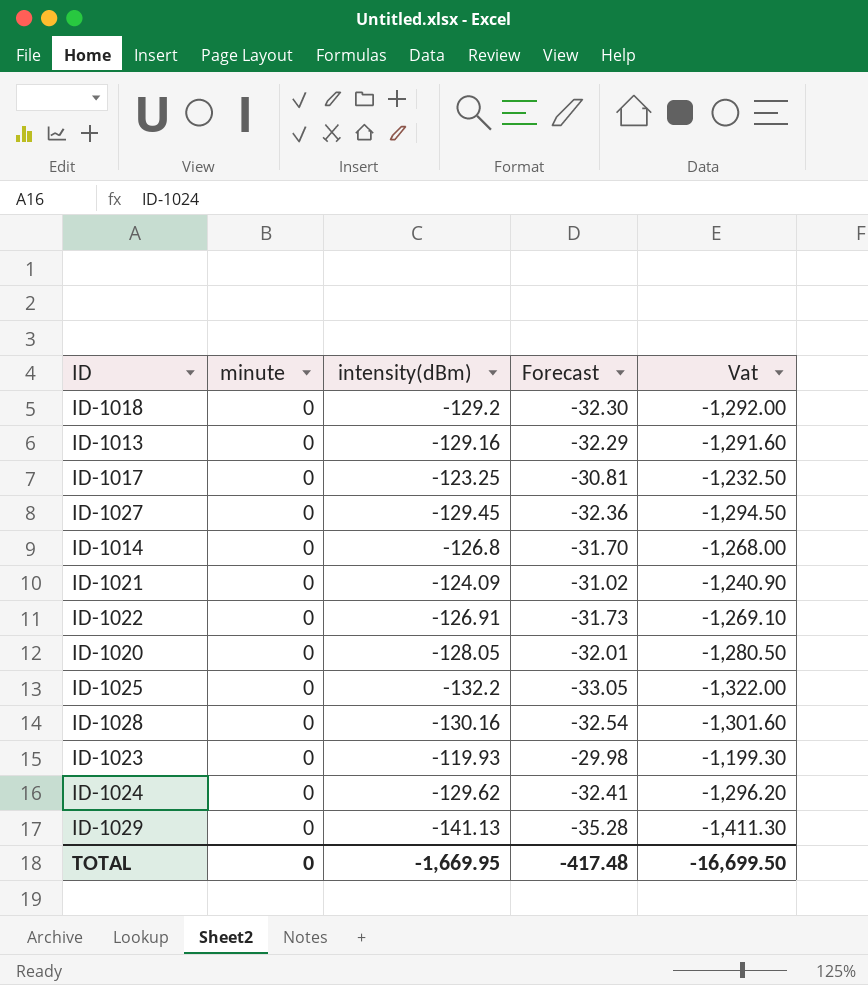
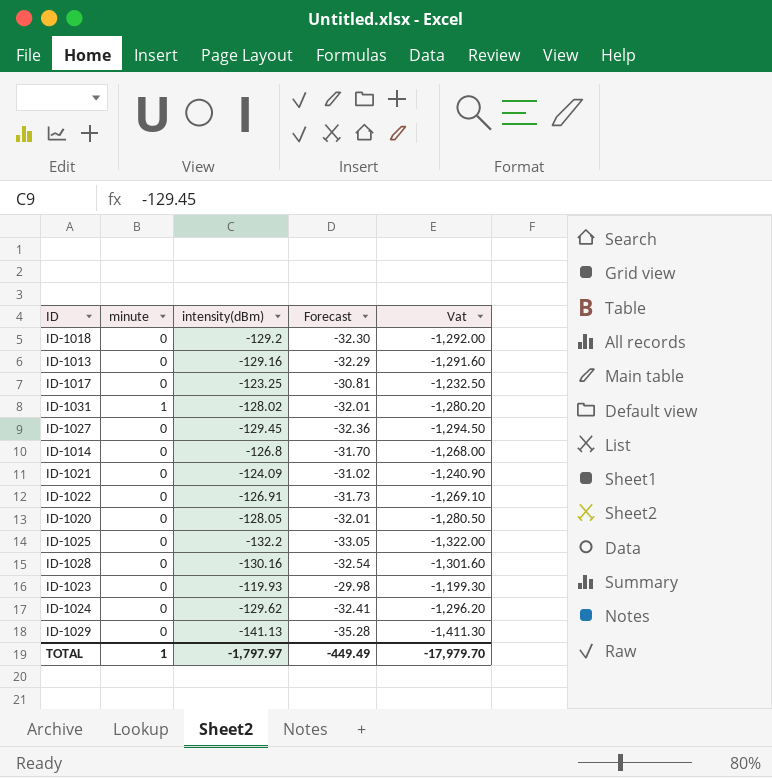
row ID-1031: none -> 1 | -128.02 | -32.01 | -1,280.20
TOTAL | minute: 0 -> 1
TOTAL | intensity(dBm): -1,669.95 -> -1,797.97
TOTAL | Forecast: -417.48 -> -449.49
TOTAL | Vat: -16,699.50 -> -17,979.70

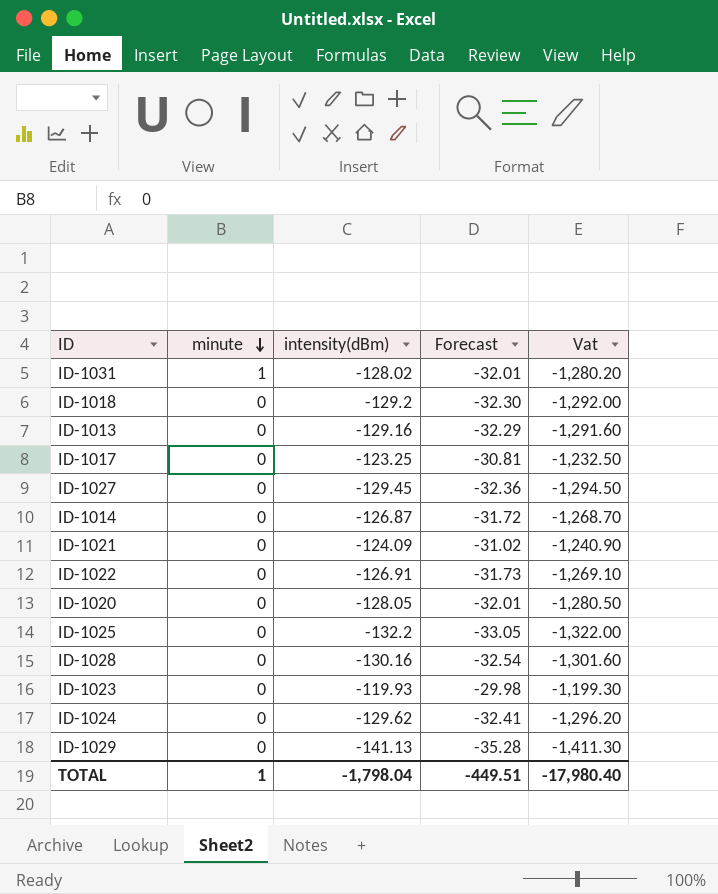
row order: none -> minute descending
ID-1014 | intensity(dBm): -126.8 -> -126.87
ID-1014 | Forecast: -31.70 -> -31.72
ID-1014 | Vat: -1,268.00 -> -1,268.70
TOTAL | intensity(dBm): -1,797.97 -> -1,798.04
TOTAL | Forecast: -449.49 -> -449.51
TOTAL | Vat: -17,979.70 -> -17,980.40

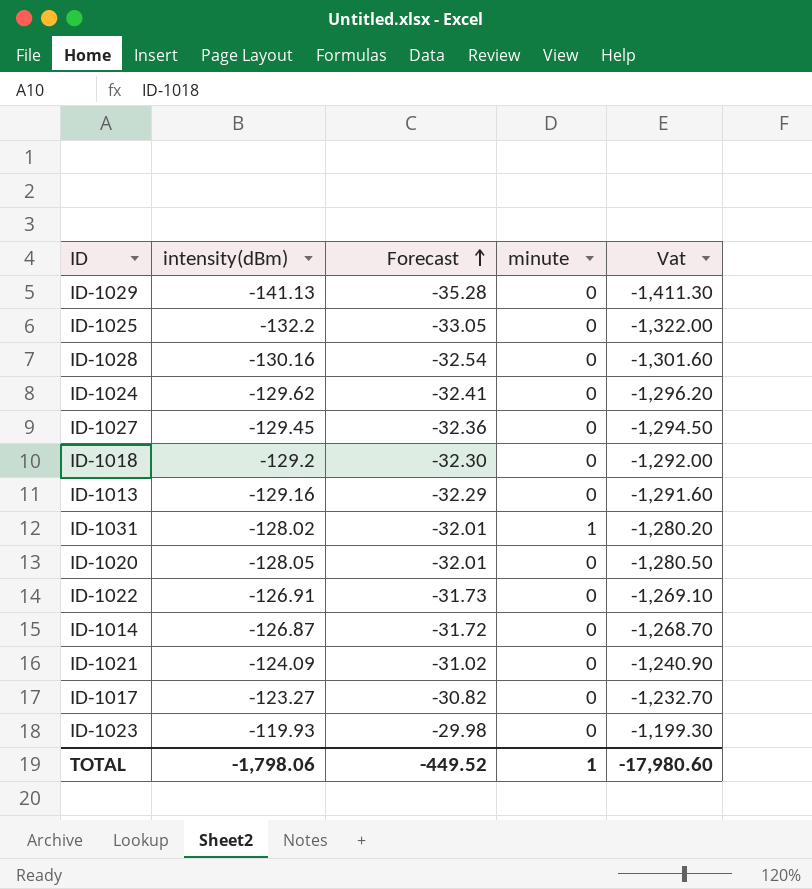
row order: minute descending -> Forecast ascending
column minute | position: 2 -> 4
ID-1017 | intensity(dBm): -123.25 -> -123.27
ID-1017 | Forecast: -30.81 -> -30.82
ID-1017 | Vat: -1,232.50 -> -1,232.70
TOTAL | intensity(dBm): -1,798.04 -> -1,798.06
TOTAL | Forecast: -449.51 -> -449.52
TOTAL | Vat: -17,980.40 -> -17,980.60

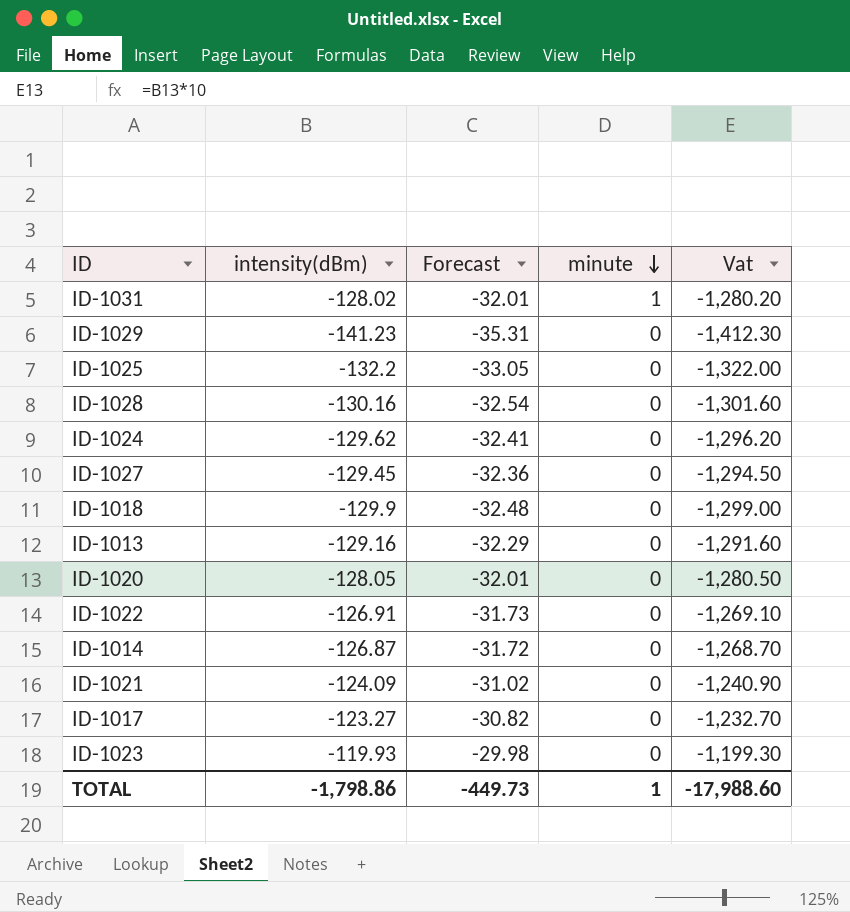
row order: Forecast ascending -> minute descending
ID-1029 | intensity(dBm): -141.13 -> -141.23
ID-1029 | Forecast: -35.28 -> -35.31
ID-1029 | Vat: -1,411.30 -> -1,412.30
ID-1018 | intensity(dBm): -129.2 -> -129.9
ID-1018 | Forecast: -32.30 -> -32.48
ID-1018 | Vat: -1,292.00 -> -1,299.00
TOTAL | intensity(dBm): -1,798.06 -> -1,798.86
TOTAL | Forecast: -449.52 -> -449.73
TOTAL | Vat: -17,980.60 -> -17,988.60

